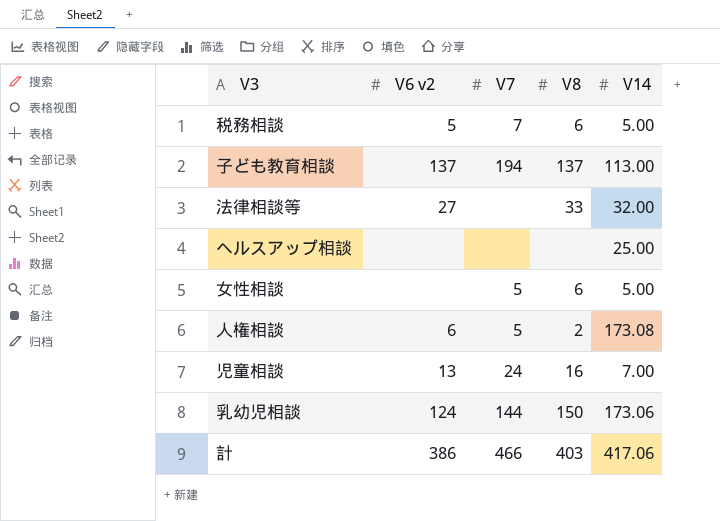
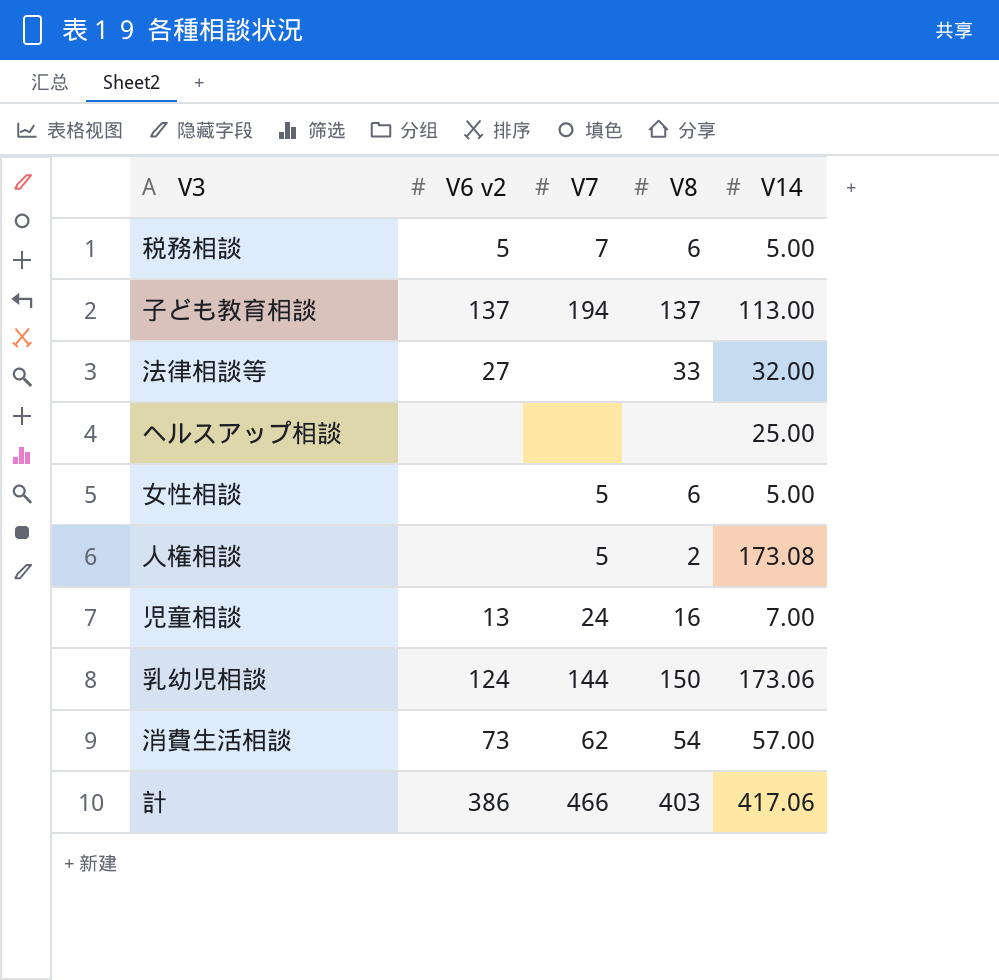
人権相談 | V6 v2: 6 -> none
row 消費生活相談: none -> 73 | 62 | 54 | 57.00

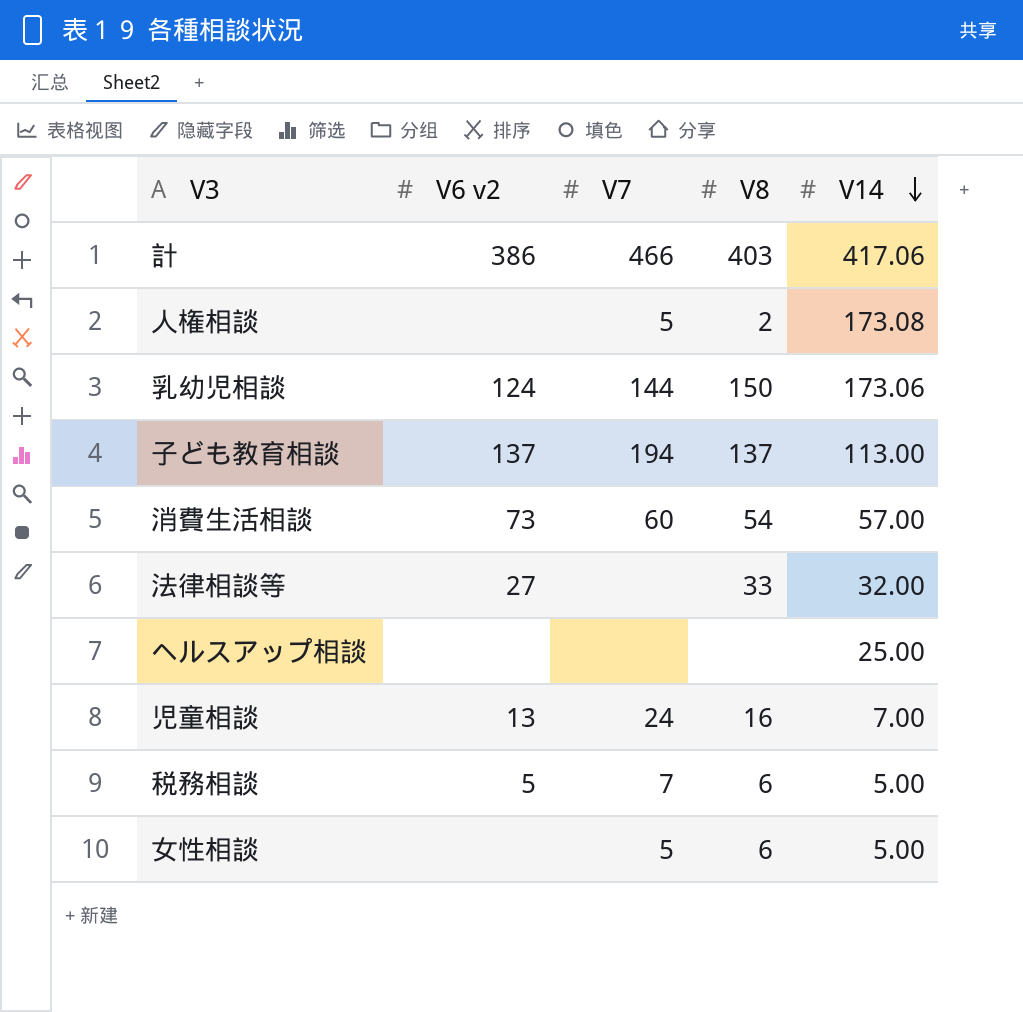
row order: none -> V14 descending
消費生活相談 | V7: 62 -> 60

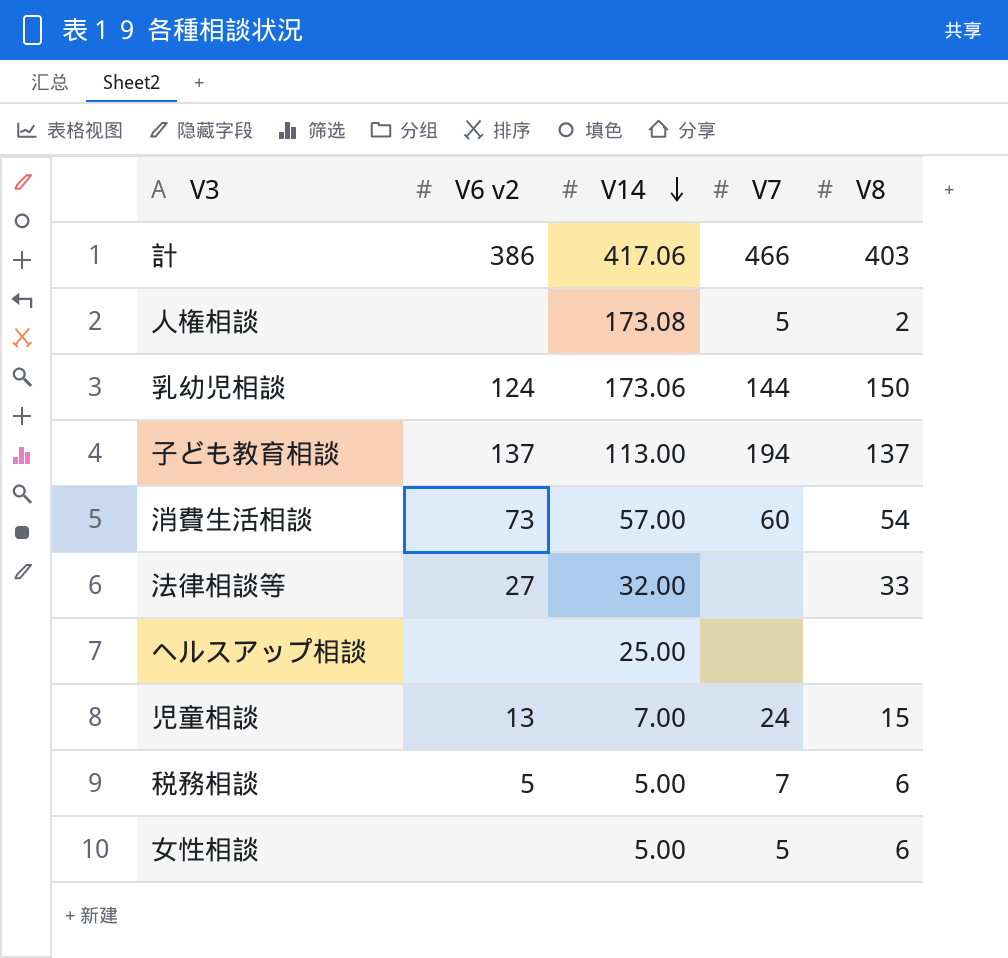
column V14 | position: 5 -> 3
児童相談 | V8: 16 -> 15

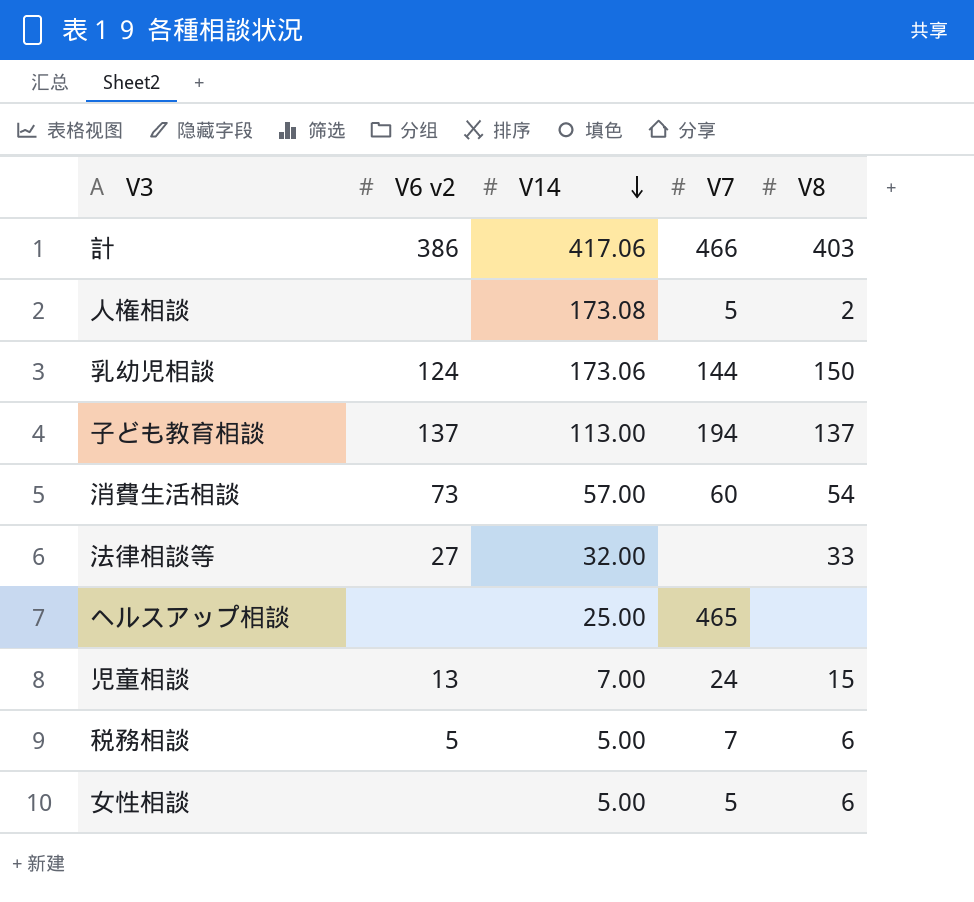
ヘルスアップ相談 | V7: none -> 465

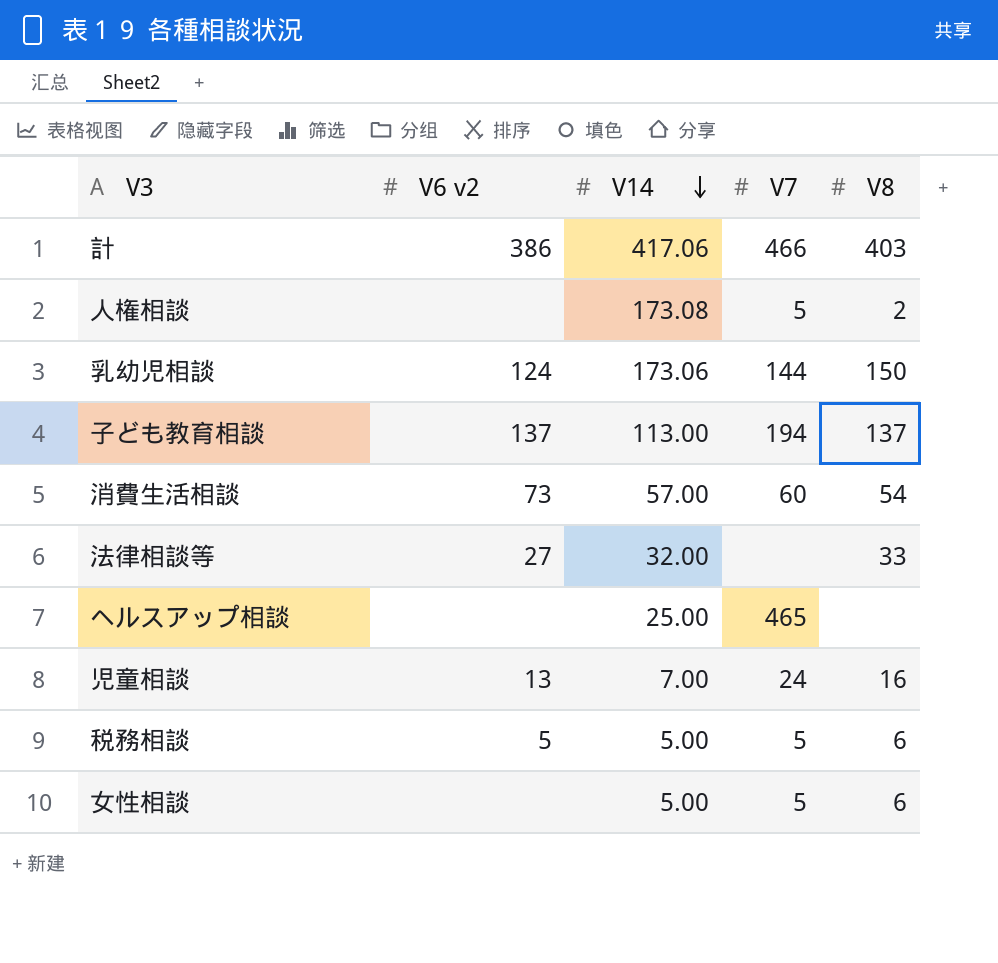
児童相談 | V8: 15 -> 16
税務相談 | V7: 7 -> 5

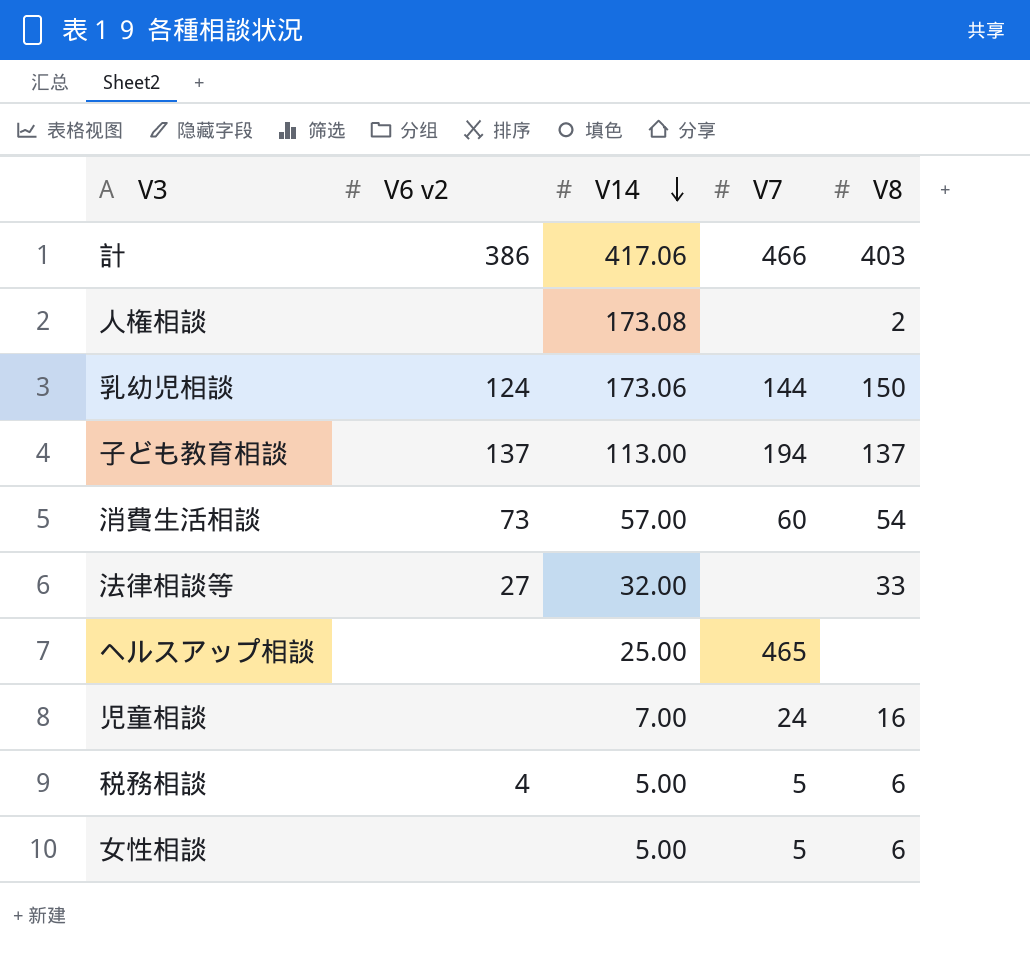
人権相談 | V7: 5 -> none
児童相談 | V6 v2: 13 -> none
税務相談 | V6 v2: 5 -> 4

